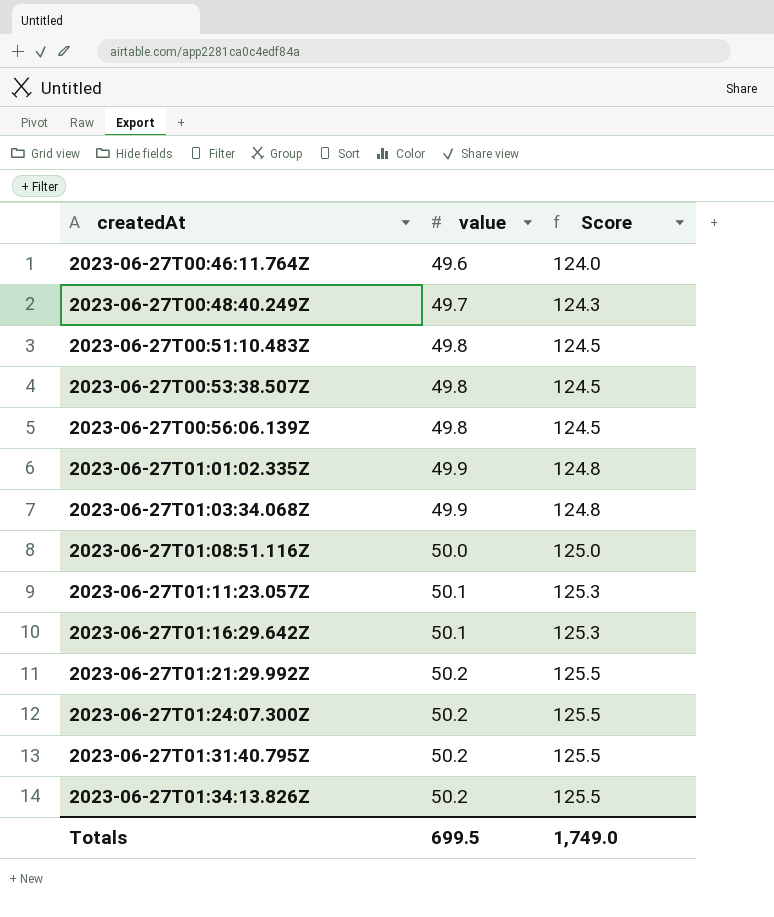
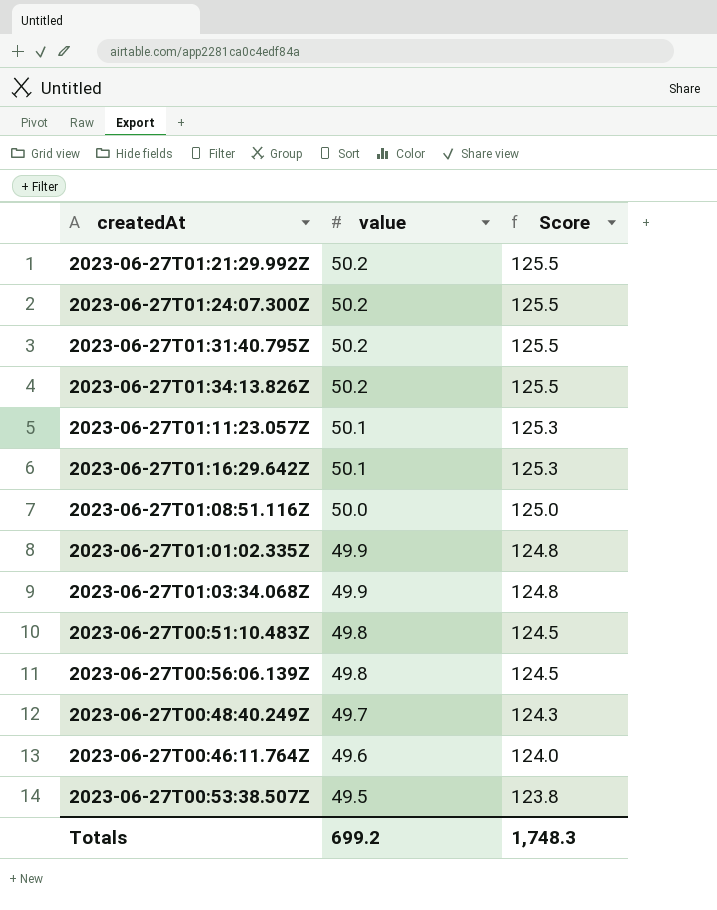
row order: createdAt ascending -> value descending
2023-06-27T00:53:38.507Z | value: 49.8 -> 49.5
2023-06-27T00:53:38.507Z | Score: 124.5 -> 123.8
Totals | value: 699.5 -> 699.2
Totals | Score: 1,749.0 -> 1,748.3

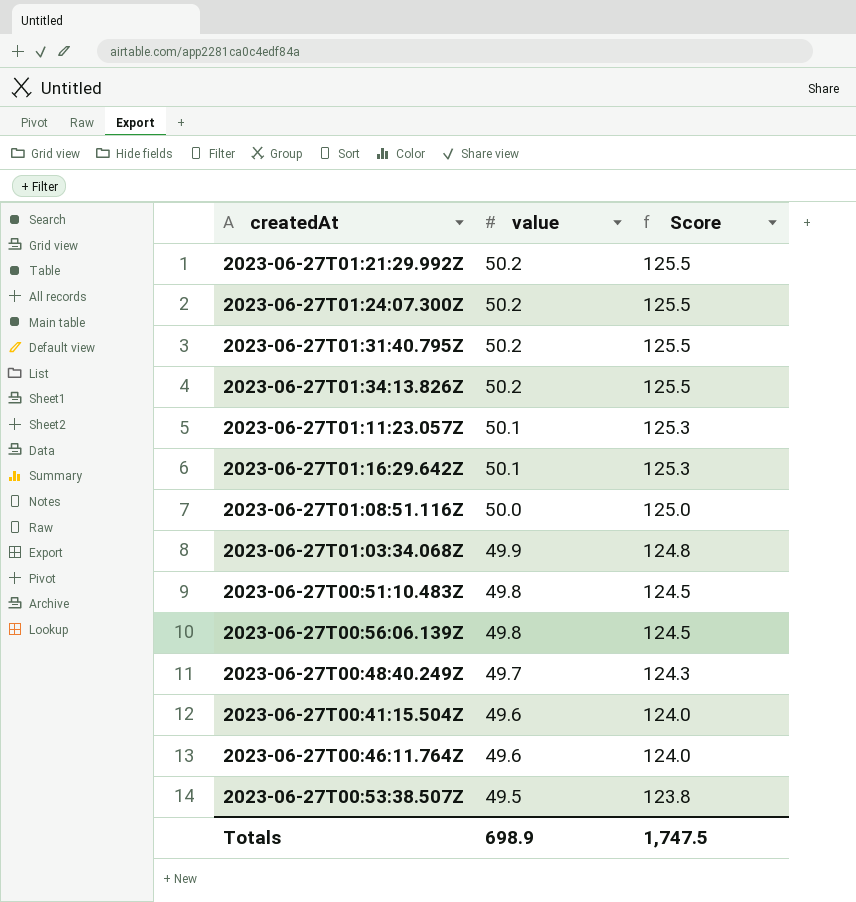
row 2023-06-27T01:01:02.335Z: 49.9 | 124.8 -> none
row 2023-06-27T00:41:15.504Z: none -> 49.6 | 124.0
Totals | value: 699.2 -> 698.9
Totals | Score: 1,748.3 -> 1,747.5

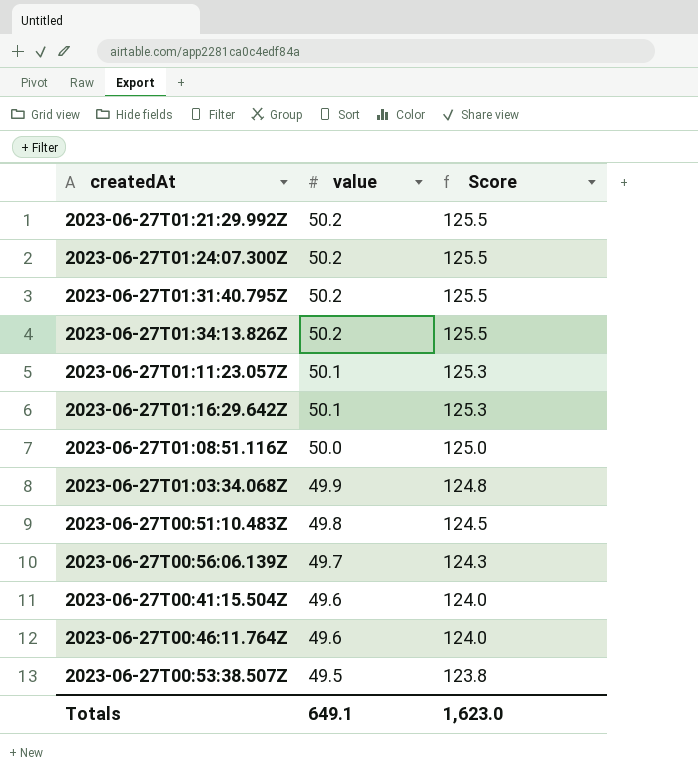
row 2023-06-27T00:48:40.249Z: 49.7 | 124.3 -> none
2023-06-27T00:56:06.139Z | value: 49.8 -> 49.7
2023-06-27T00:56:06.139Z | Score: 124.5 -> 124.3
Totals | value: 698.9 -> 649.1
Totals | Score: 1,747.5 -> 1,623.0

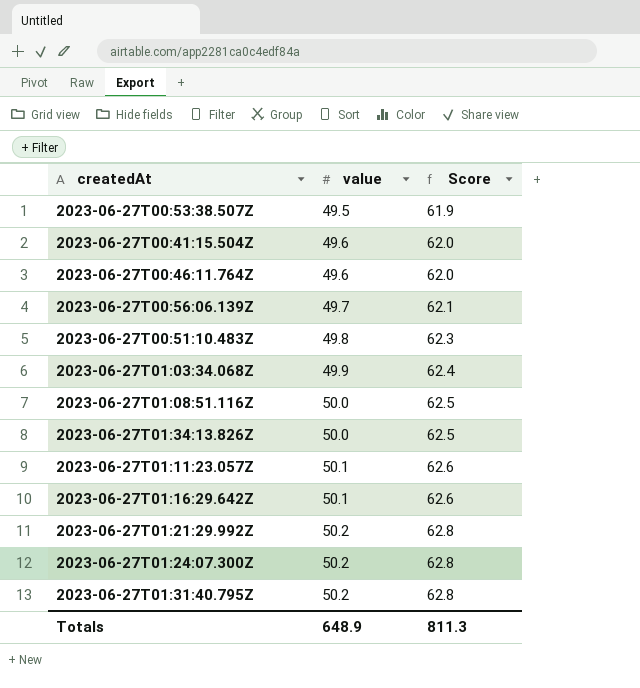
row order: value descending -> value ascending
column Score | formula: [value] * 2.5 -> [value] * 1.25
2023-06-27T01:34:13.826Z | value: 50.2 -> 50.0
Totals | value: 649.1 -> 648.9
Totals | Score: 1,623.0 -> 811.3

